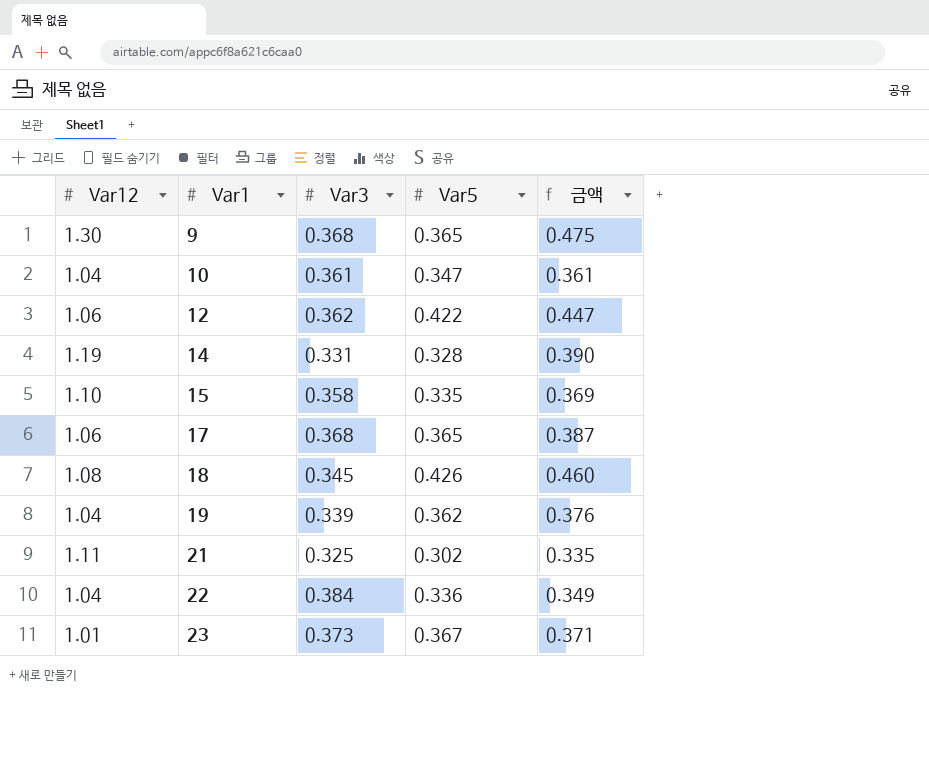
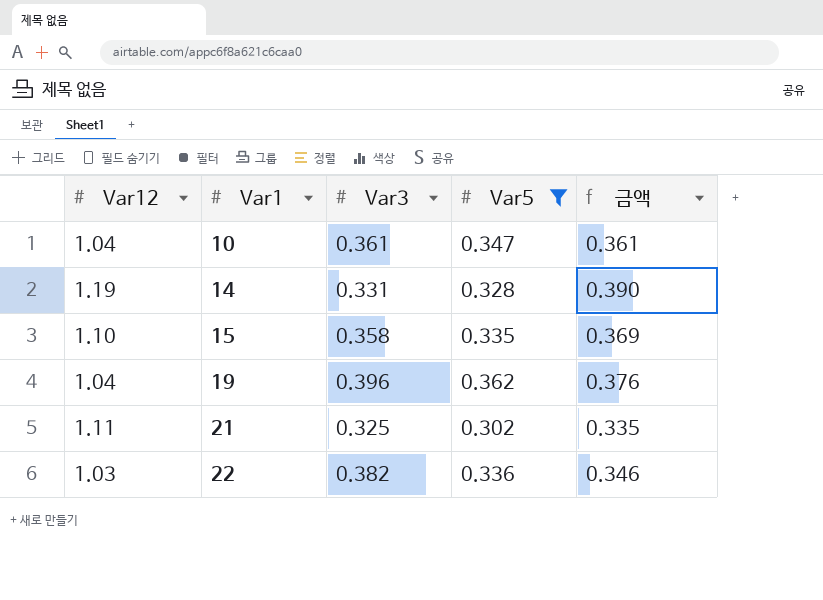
filter: none -> Var5 <= 0.362
19 | Var3: 0.339 -> 0.396
22 | Var12: 1.04 -> 1.03
22 | Var3: 0.384 -> 0.382
22 | 금액: 0.349 -> 0.346

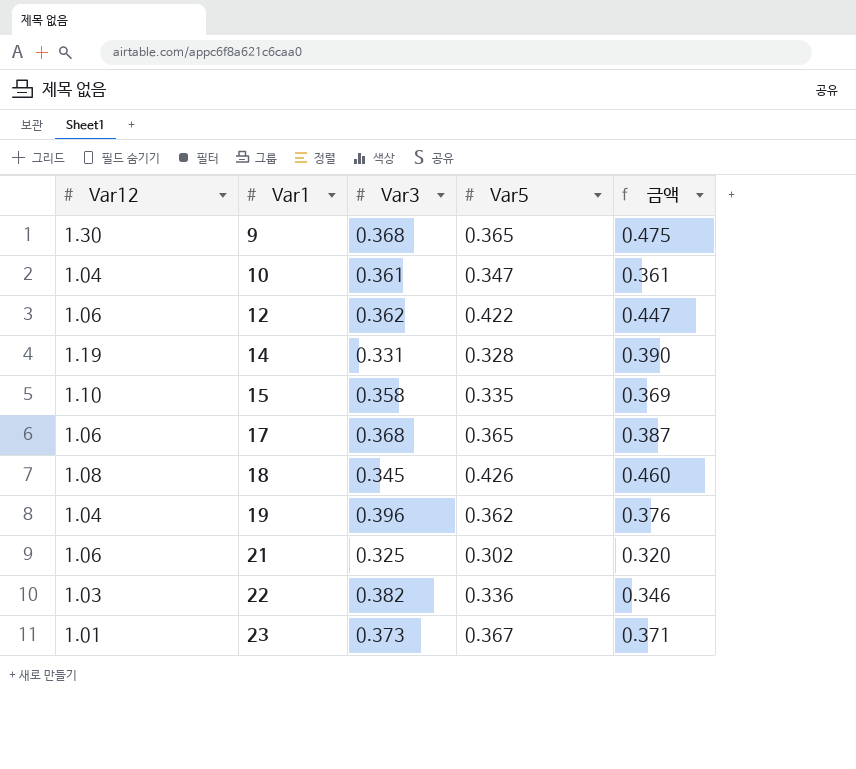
filter: Var5 <= 0.362 -> none
21 | Var12: 1.11 -> 1.06
21 | 금액: 0.335 -> 0.320

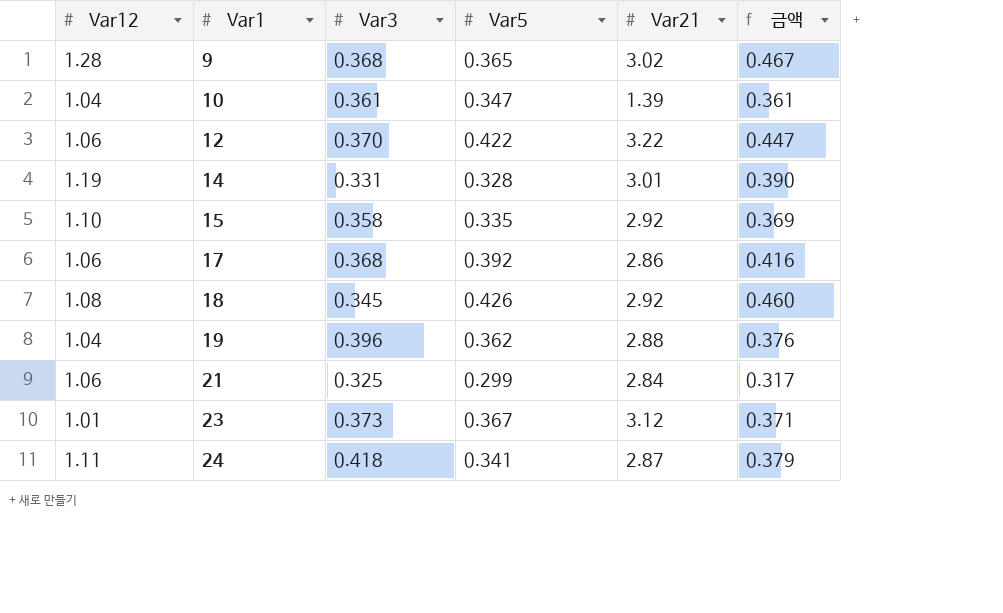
column Var21 | position: none -> 5
row 22: 1.03 | 0.382 | 0.336 | 0.346 -> none
9 | Var12: 1.30 -> 1.28
9 | 금액: 0.475 -> 0.467
12 | Var3: 0.362 -> 0.370
17 | Var5: 0.365 -> 0.392
17 | 금액: 0.387 -> 0.416
21 | Var5: 0.302 -> 0.299
21 | 금액: 0.320 -> 0.317
row 24: none -> 1.11 | 0.418 | 0.341 | 2.87 | 0.379

